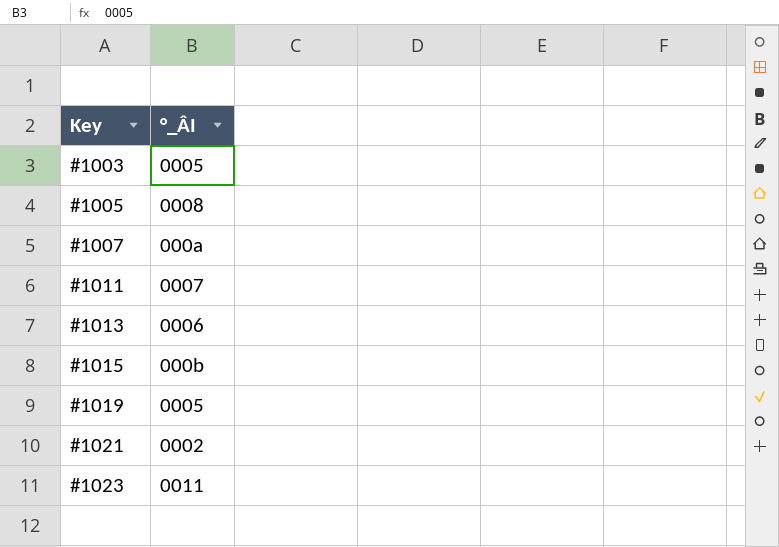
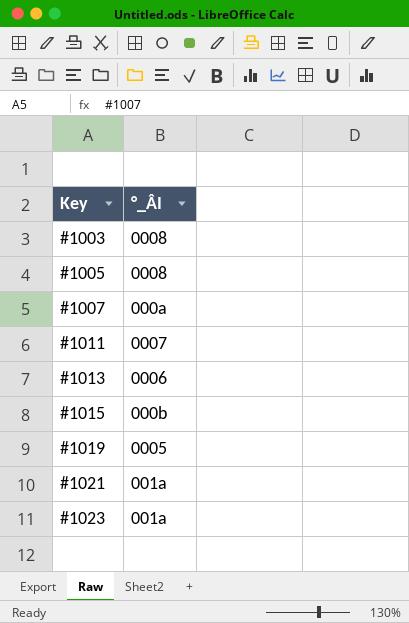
#1003 | °_ÂI: 0005 -> 0008
#1021 | °_ÂI: 0002 -> 001a
#1023 | °_ÂI: 0011 -> 001a

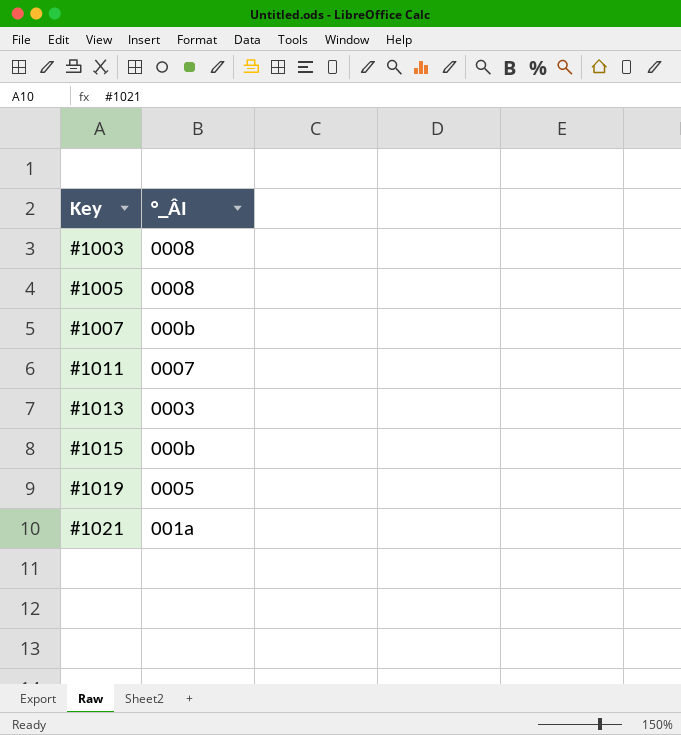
row #1023: 001a -> none
#1007 | °_ÂI: 000a -> 000b
#1013 | °_ÂI: 0006 -> 0003

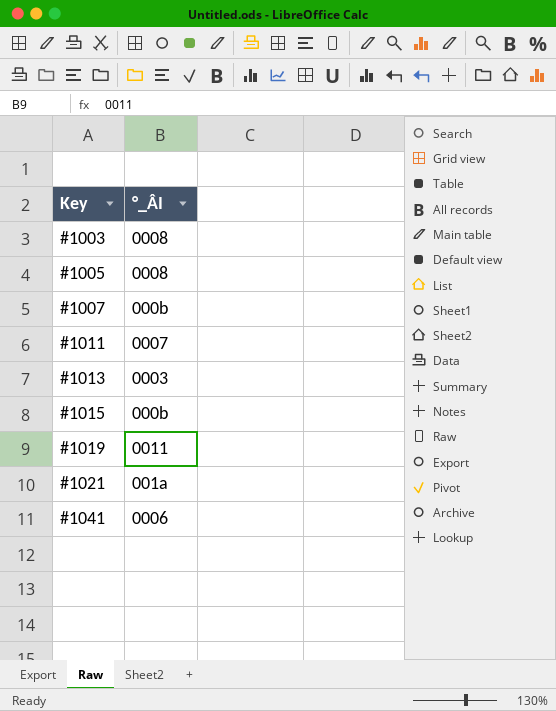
#1019 | °_ÂI: 0005 -> 0011
row #1041: none -> 0006

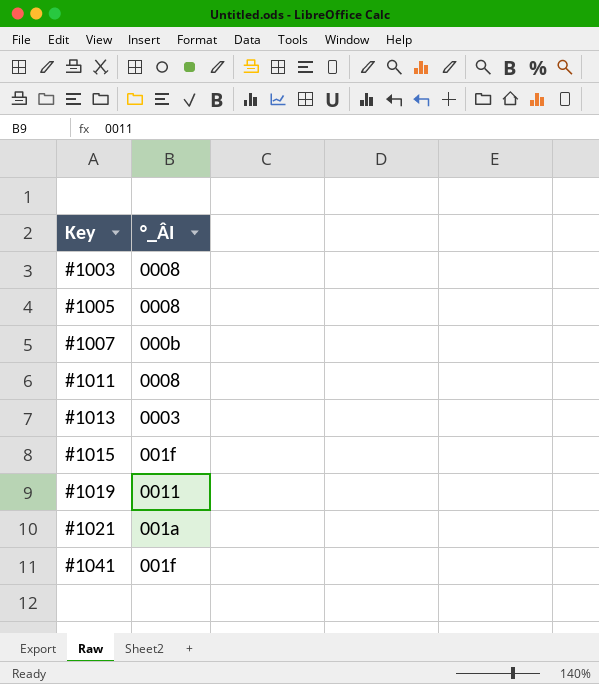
#1011 | °_ÂI: 0007 -> 0008
#1015 | °_ÂI: 000b -> 001f
#1041 | °_ÂI: 0006 -> 001f

